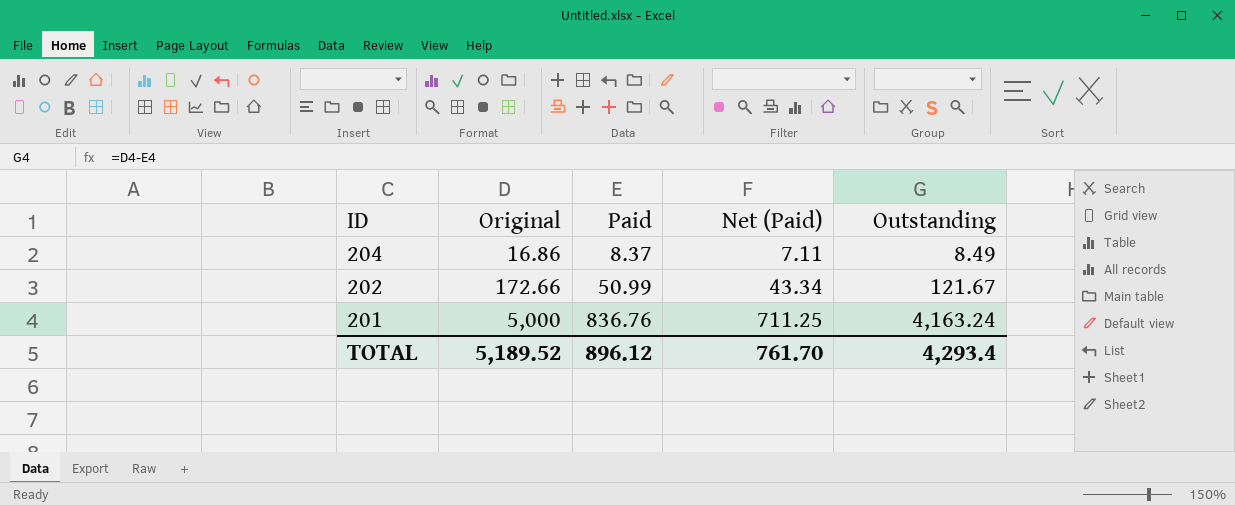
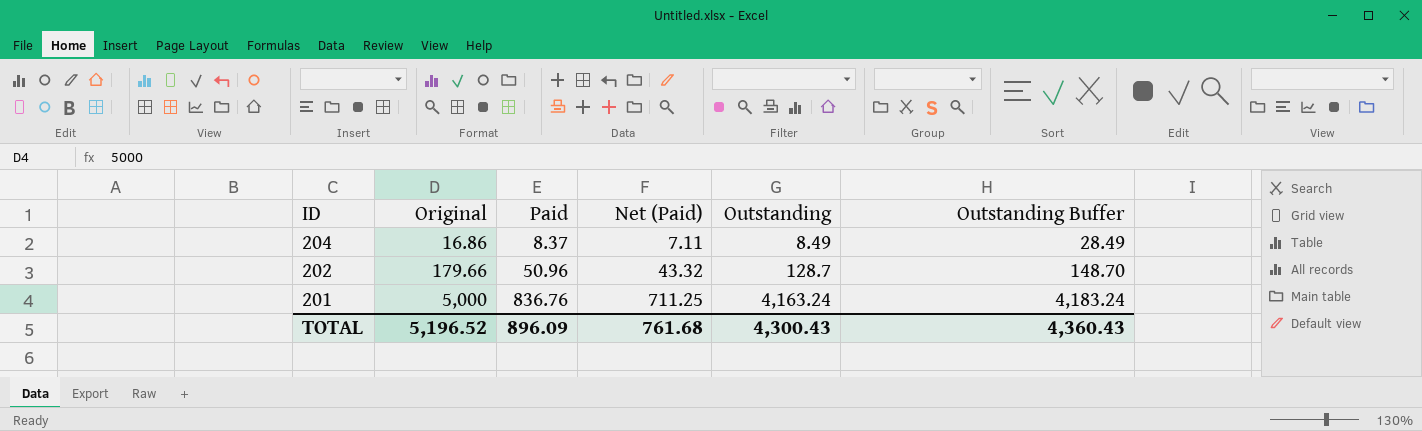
column Outstanding Buffer | formula: none -> [Outstanding] + 20
202 | Original: 172.66 -> 179.66
202 | Paid: 50.99 -> 50.96
202 | Net (Paid): 43.34 -> 43.32
202 | Outstanding: 121.67 -> 128.7
TOTAL | Original: 5,189.52 -> 5,196.52
TOTAL | Paid: 896.12 -> 896.09
TOTAL | Net (Paid): 761.70 -> 761.68
TOTAL | Outstanding: 4,293.4 -> 4,300.43

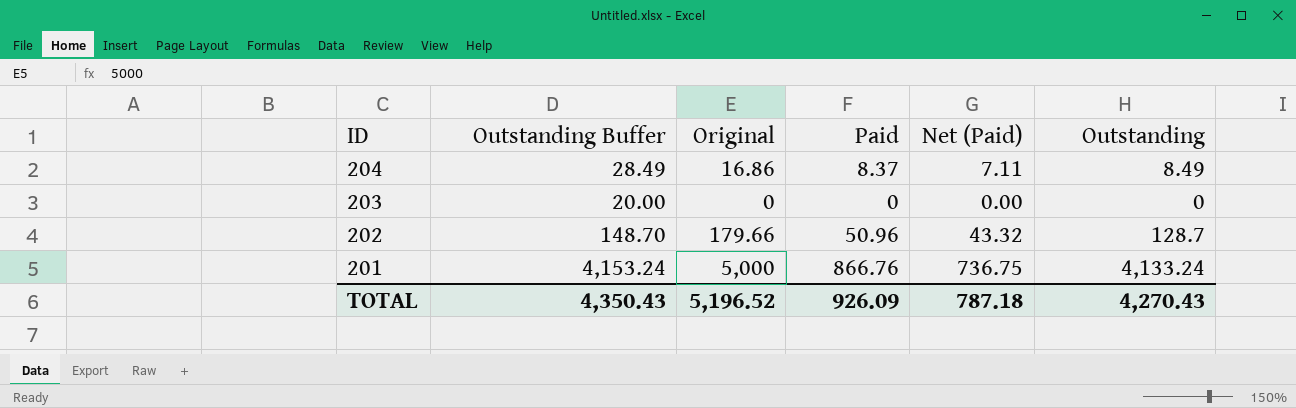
column Outstanding Buffer | position: 6 -> 2
row 203: none -> 20.00 | 0 | 0 | 0.00 | 0
201 | Outstanding Buffer: 4,183.24 -> 4,153.24
201 | Paid: 836.76 -> 866.76
201 | Net (Paid): 711.25 -> 736.75
201 | Outstanding: 4,163.24 -> 4,133.24
TOTAL | Outstanding Buffer: 4,360.43 -> 4,350.43
TOTAL | Paid: 896.09 -> 926.09
TOTAL | Net (Paid): 761.68 -> 787.18
TOTAL | Outstanding: 4,300.43 -> 4,270.43

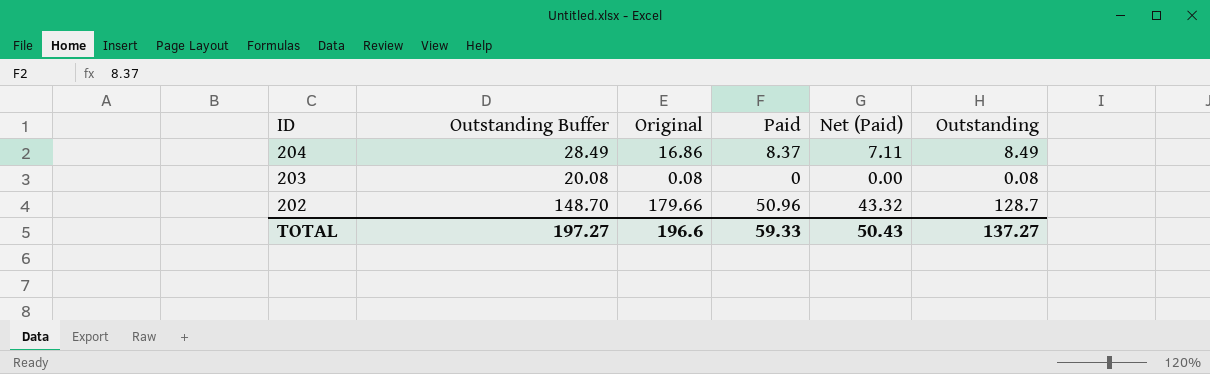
row 201: 4,153.24 | 5,000 | 866.76 | 736.75 | 4,133.24 -> none
203 | Outstanding Buffer: 20.00 -> 20.08
203 | Original: 0 -> 0.08
203 | Outstanding: 0 -> 0.08
TOTAL | Outstanding Buffer: 4,350.43 -> 197.27
TOTAL | Original: 5,196.52 -> 196.6
TOTAL | Paid: 926.09 -> 59.33
TOTAL | Net (Paid): 787.18 -> 50.43
TOTAL | Outstanding: 4,270.43 -> 137.27

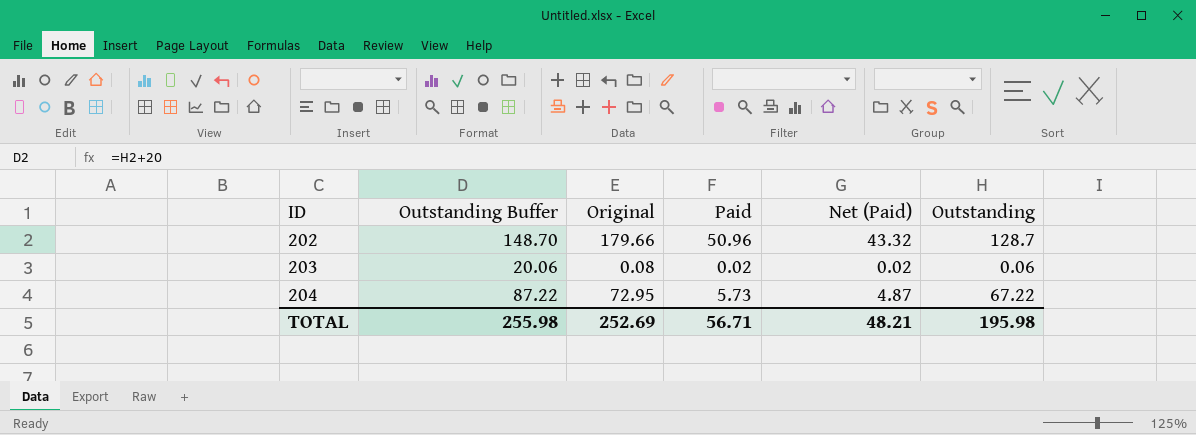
row order: ID descending -> ID ascending
203 | Outstanding Buffer: 20.08 -> 20.06
203 | Paid: 0 -> 0.02
203 | Net (Paid): 0.00 -> 0.02
203 | Outstanding: 0.08 -> 0.06
204 | Outstanding Buffer: 28.49 -> 87.22
204 | Original: 16.86 -> 72.95
204 | Paid: 8.37 -> 5.73
204 | Net (Paid): 7.11 -> 4.87
204 | Outstanding: 8.49 -> 67.22
TOTAL | Outstanding Buffer: 197.27 -> 255.98
TOTAL | Original: 196.6 -> 252.69
TOTAL | Paid: 59.33 -> 56.71
TOTAL | Net (Paid): 50.43 -> 48.21
TOTAL | Outstanding: 137.27 -> 195.98

